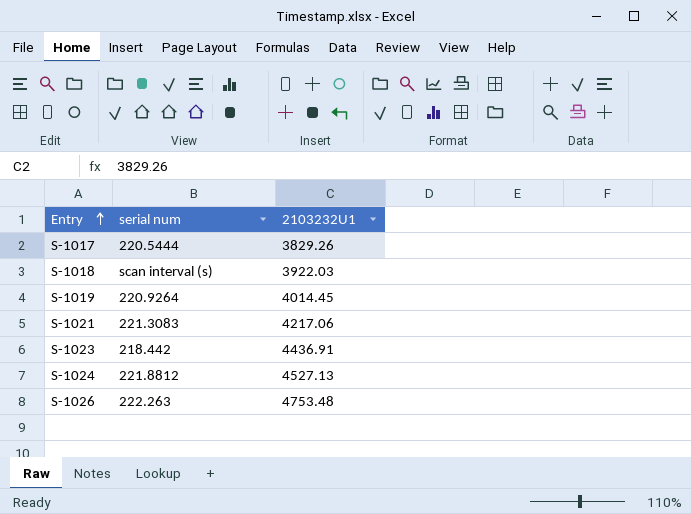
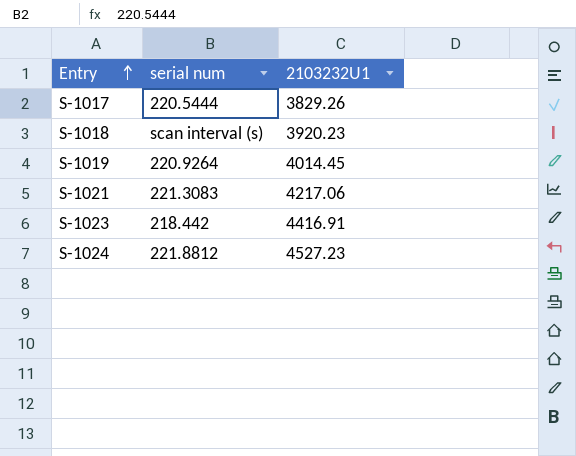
row S-1026: 222.263 | 4753.48 -> none
S-1018 | 2103232U1: 3922.03 -> 3920.23
S-1023 | 2103232U1: 4436.91 -> 4416.91
S-1024 | 2103232U1: 4527.13 -> 4527.23

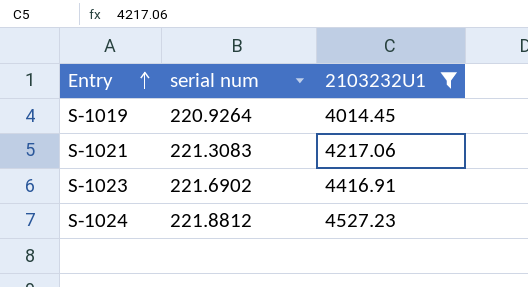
filter: none -> 2103232U1 >= 4014.45
S-1023 | serial num: 218.442 -> 221.6902

